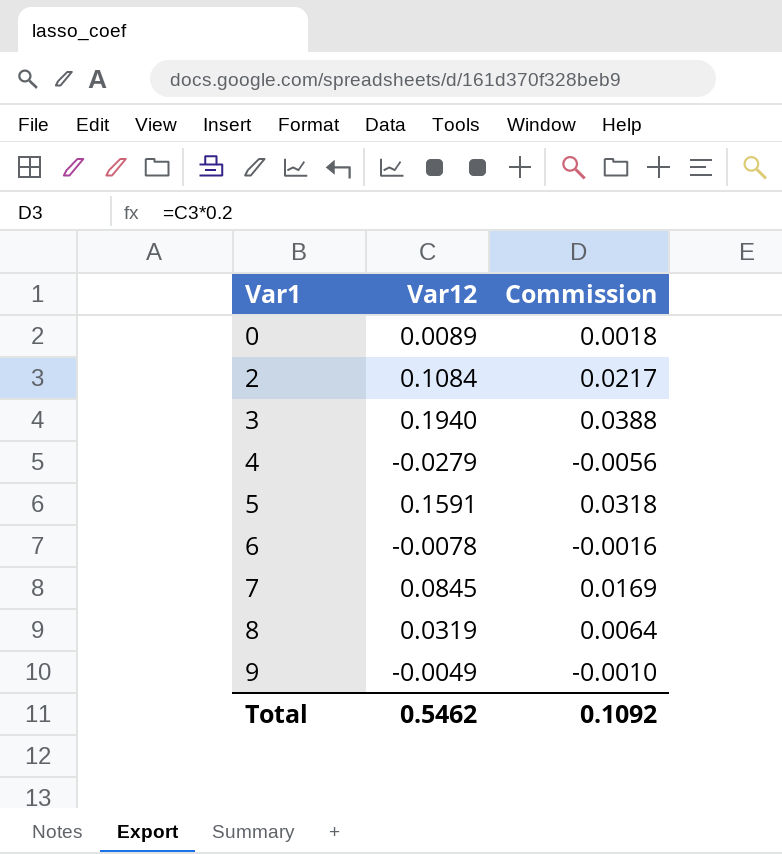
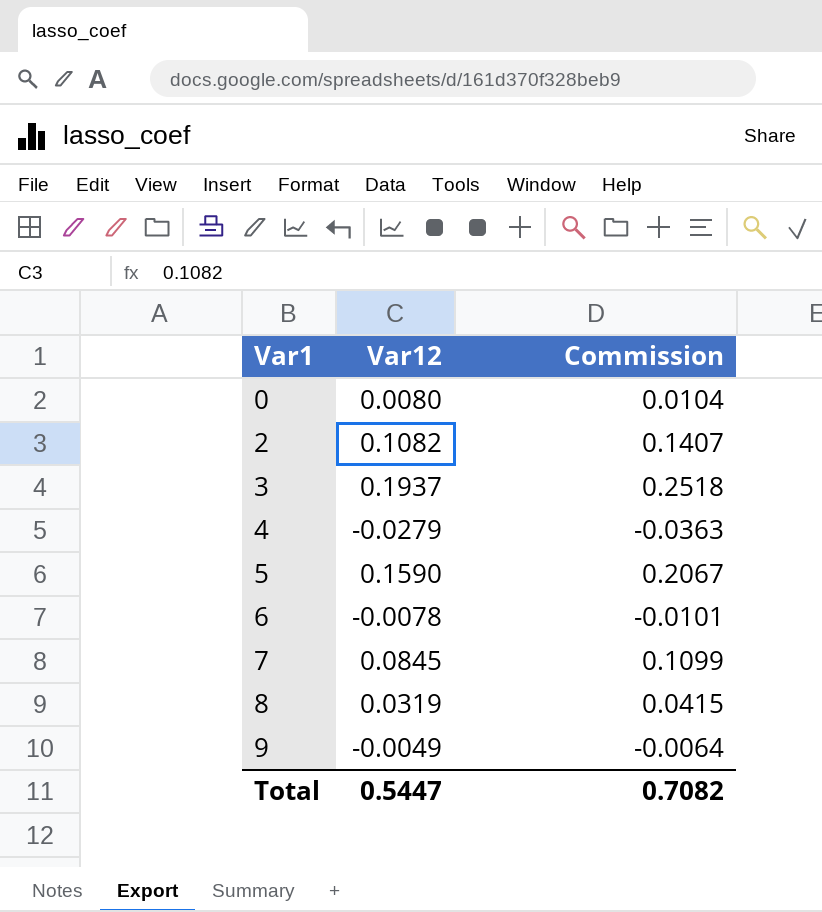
column Commission | formula: [Var12] * 0.2 -> [Var12] * 1.3
0 | Var12: 0.0089 -> 0.0080
2 | Var12: 0.1084 -> 0.1082
3 | Var12: 0.1940 -> 0.1937
5 | Var12: 0.1591 -> 0.1590
Total | Var12: 0.5462 -> 0.5447
Total | Commission: 0.1092 -> 0.7082

